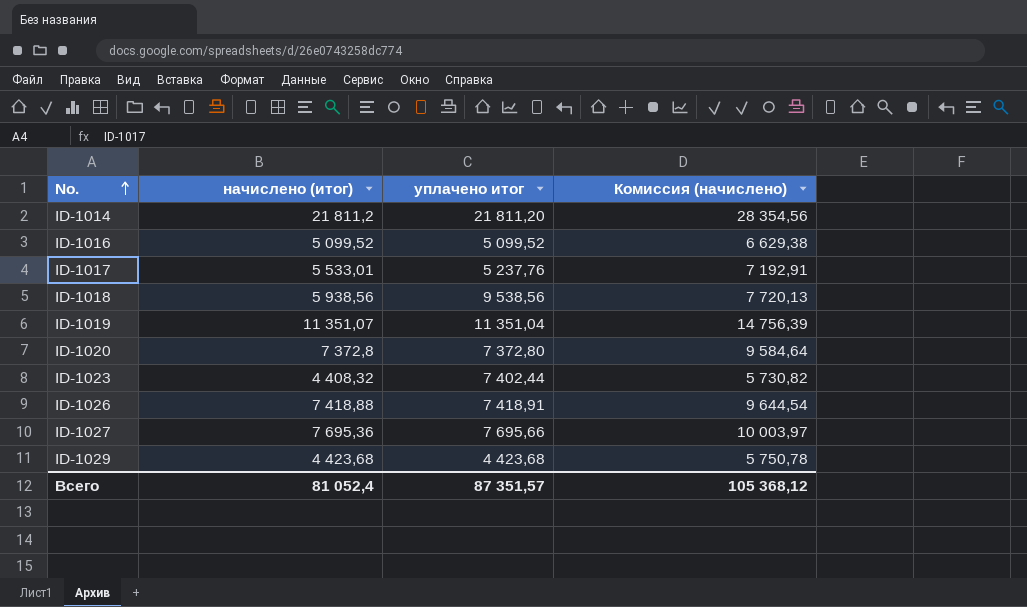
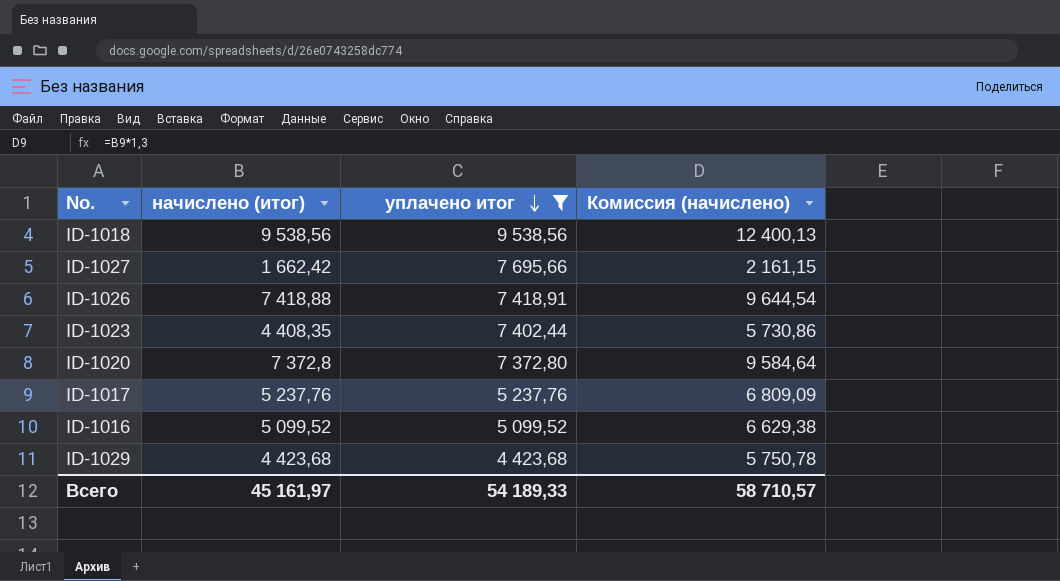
filter: none -> уплачено итог <= 9 538,56
row order: No. ascending -> уплачено итог descending
ID-1018 | начислено (итог): 5 938,56 -> 9 538,56
ID-1018 | Комиссия (начислено): 7 720,13 -> 12 400,13
ID-1027 | начислено (итог): 7 695,36 -> 1 662,42
ID-1027 | Комиссия (начислено): 10 003,97 -> 2 161,15
ID-1023 | начислено (итог): 4 408,32 -> 4 408,35
ID-1023 | Комиссия (начислено): 5 730,82 -> 5 730,86
ID-1017 | начислено (итог): 5 533,01 -> 5 237,76
ID-1017 | Комиссия (начислено): 7 192,91 -> 6 809,09
Всего | начислено (итог): 81 052,4 -> 45 161,97
Всего | уплачено итог: 87 351,57 -> 54 189,33
Всего | Комиссия (начислено): 105 368,12 -> 58 710,57

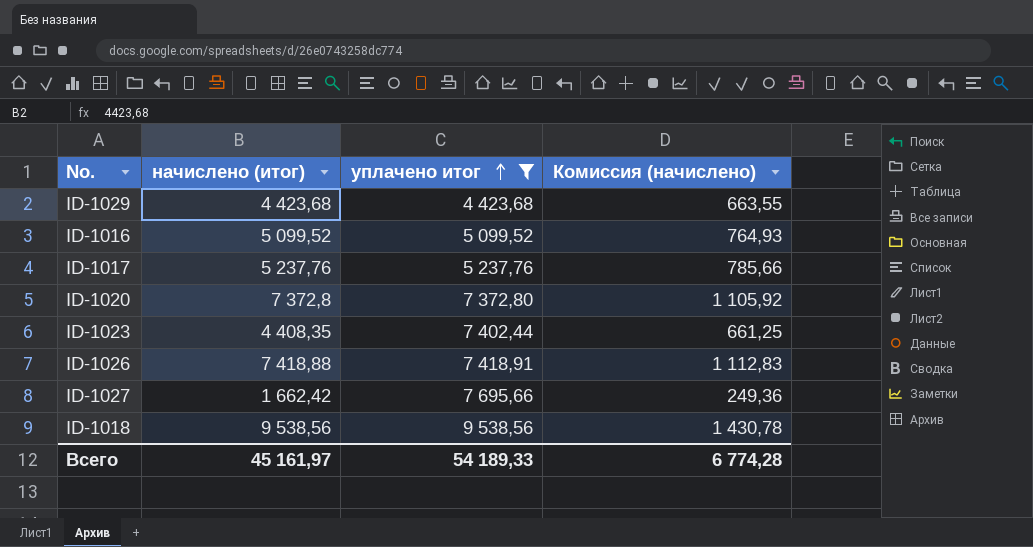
row order: уплачено итог descending -> уплачено итог ascending
column Комиссия (начислено) | formula: [начислено (итог)] * 1,3 -> [начислено (итог)] * 0,15
Всего | Комиссия (начислено): 58 710,57 -> 6 774,28

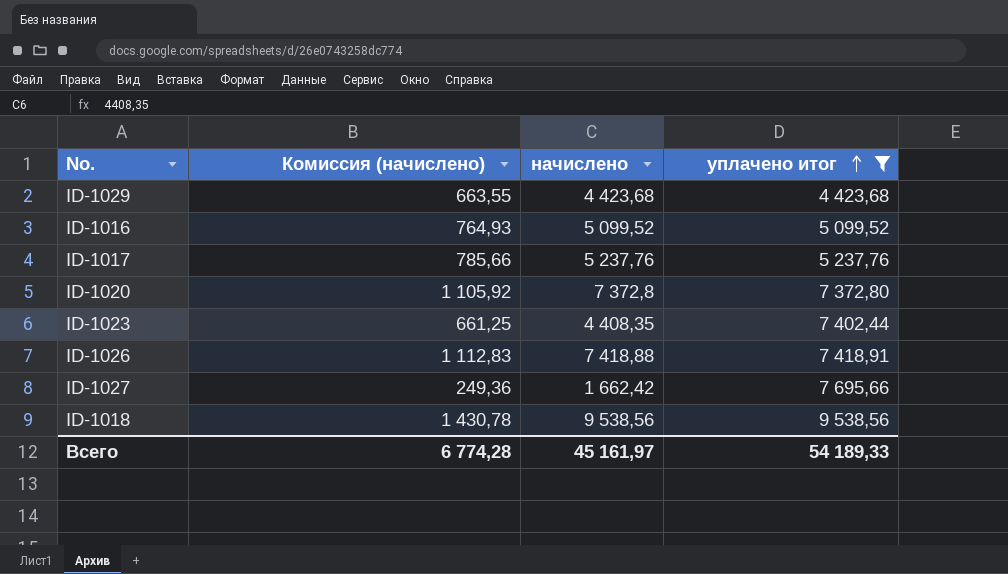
column Комиссия (начислено) | position: 4 -> 2
column name: начислено (итог) -> начислено

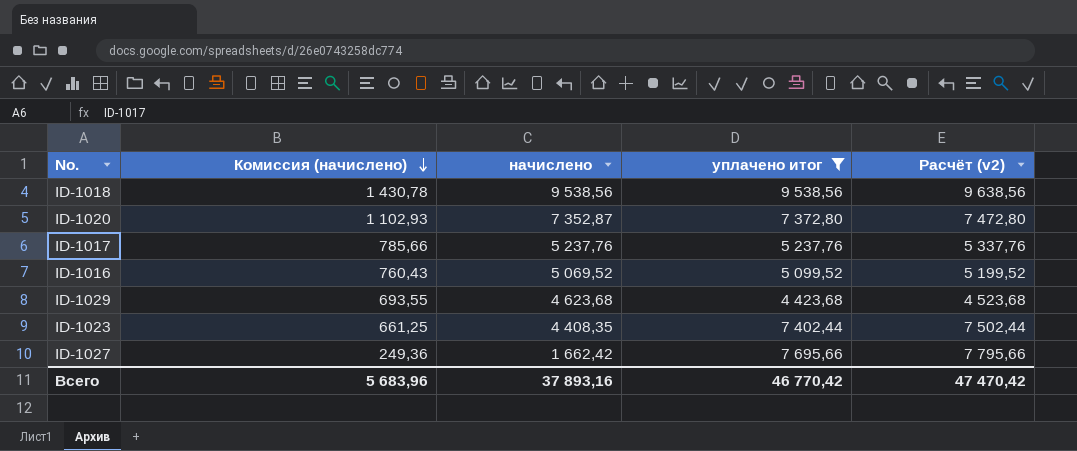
row order: уплачено итог ascending -> Комиссия (начислено) descending
column Расчёт (v2) | formula: none -> [уплачено итог] + 100
row ID-1026: 1 112,83 | 7 418,88 | 7 418,91 -> none
ID-1020 | Комиссия (начислено): 1 105,92 -> 1 102,93
ID-1020 | начислено: 7 372,8 -> 7 352,87
ID-1016 | Комиссия (начислено): 764,93 -> 760,43
ID-1016 | начислено: 5 099,52 -> 5 069,52
ID-1029 | Комиссия (начислено): 663,55 -> 693,55
ID-1029 | начислено: 4 423,68 -> 4 623,68
Всего | Комиссия (начислено): 6 774,28 -> 5 683,96
Всего | начислено: 45 161,97 -> 37 893,16
Всего | уплачено итог: 54 189,33 -> 46 770,42

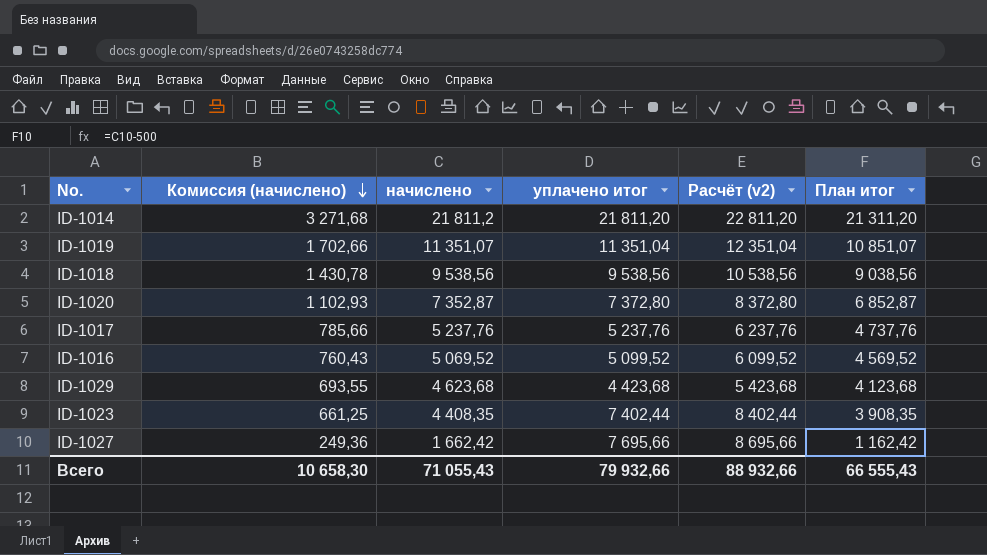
filter: уплачено итог <= 9 538,56 -> none
column Расчёт (v2) | formula: [уплачено итог] + 100 -> [уплачено итог] + 1000
column План итог | formula: none -> [начислено] - 500
Всего | Комиссия (начислено): 5 683,96 -> 10 658,30
Всего | начислено: 37 893,16 -> 71 055,43
Всего | уплачено итог: 46 770,42 -> 79 932,66
Всего | Расчёт (v2): 47 470,42 -> 88 932,66

